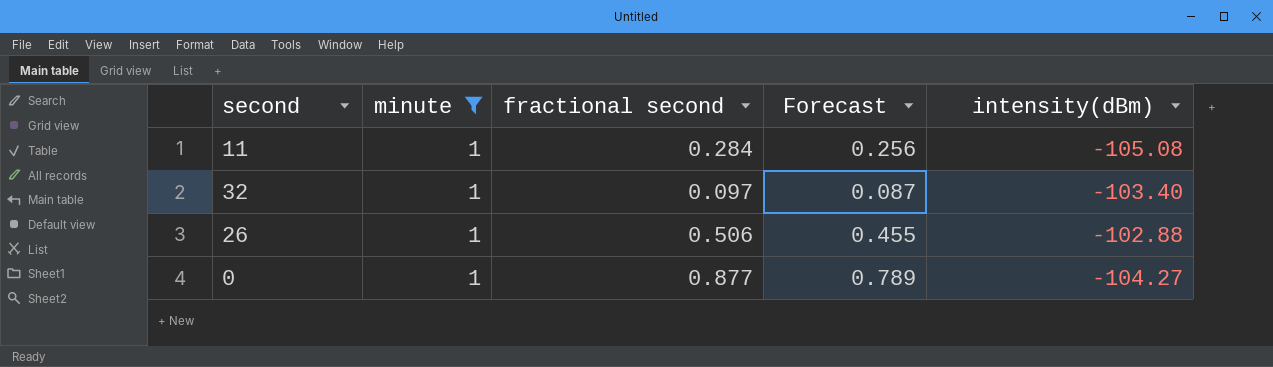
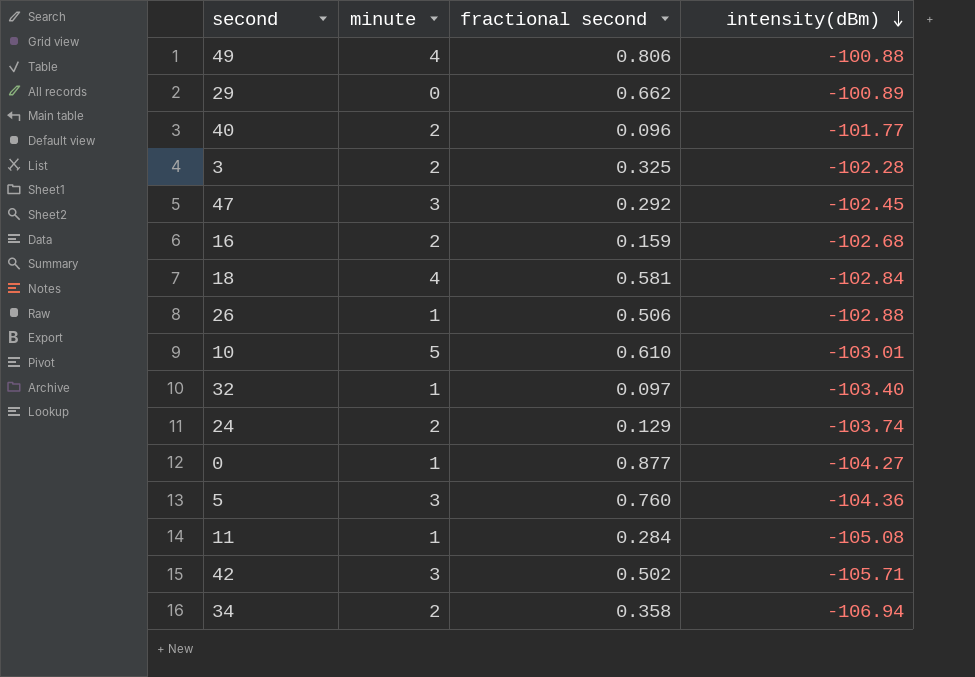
filter: minute = 1 -> none
row order: none -> intensity(dBm) descending
column Forecast | formula: [fractional second] * 0.9 -> none

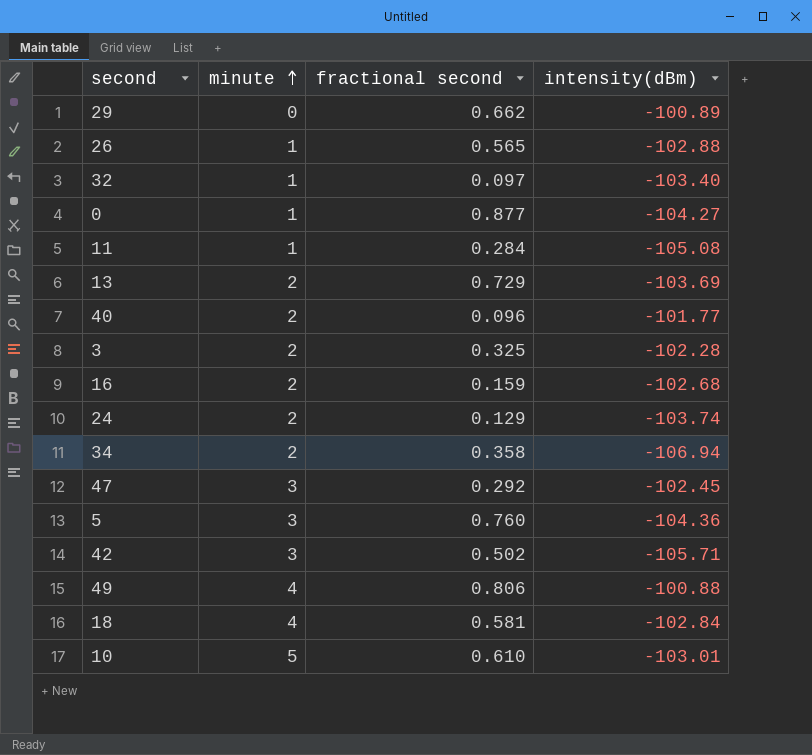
row order: intensity(dBm) descending -> minute ascending
26 | fractional second: 0.506 -> 0.565
row 13: none -> 2 | 0.729 | -103.69

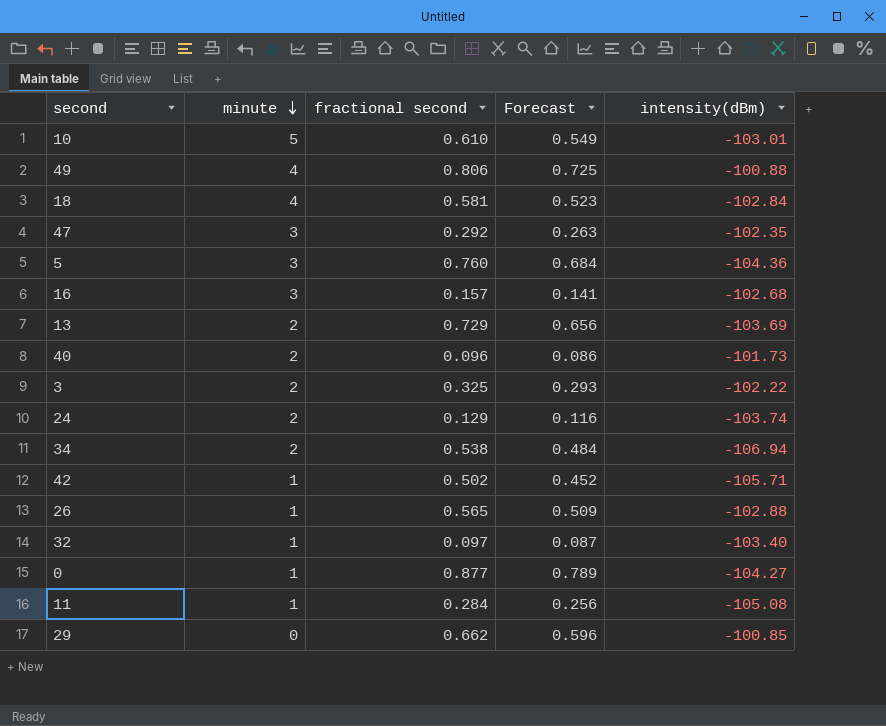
row order: minute ascending -> minute descending
column Forecast | formula: none -> [fractional second] * 0.9
47 | intensity(dBm): -102.45 -> -102.35
16 | minute: 2 -> 3
16 | fractional second: 0.159 -> 0.157
40 | intensity(dBm): -101.77 -> -101.73
3 | intensity(dBm): -102.28 -> -102.22
34 | fractional second: 0.358 -> 0.538
42 | minute: 3 -> 1
29 | intensity(dBm): -100.89 -> -100.85

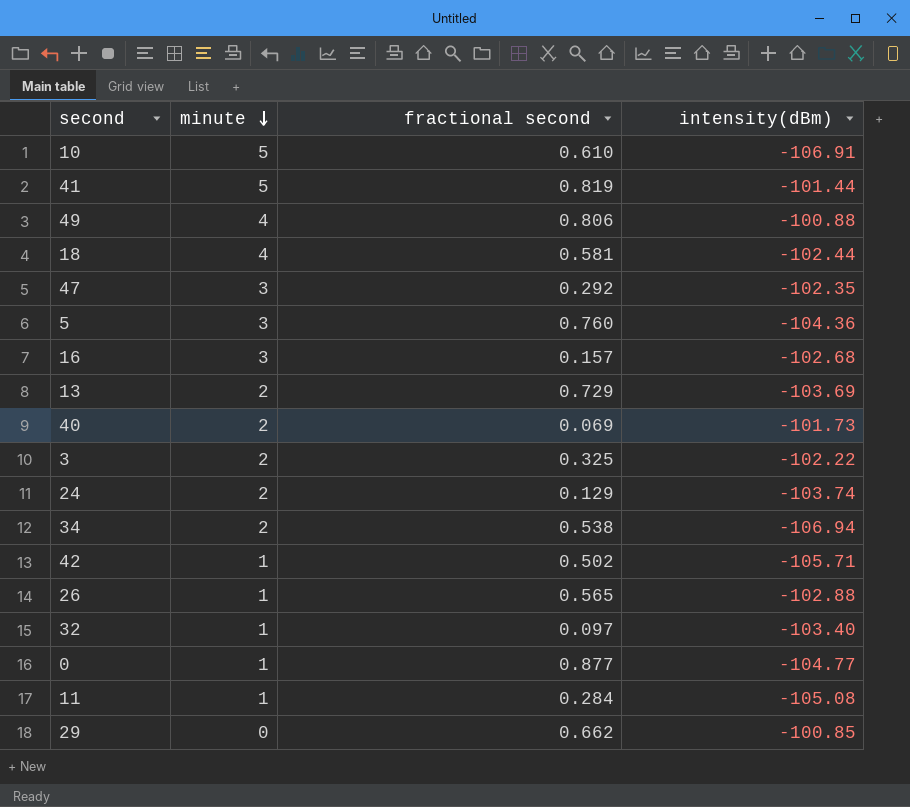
column Forecast | formula: [fractional second] * 0.9 -> none
10 | intensity(dBm): -103.01 -> -106.91
row 41: none -> 5 | 0.819 | -101.44
18 | intensity(dBm): -102.84 -> -102.44
40 | fractional second: 0.096 -> 0.069
0 | intensity(dBm): -104.27 -> -104.77

